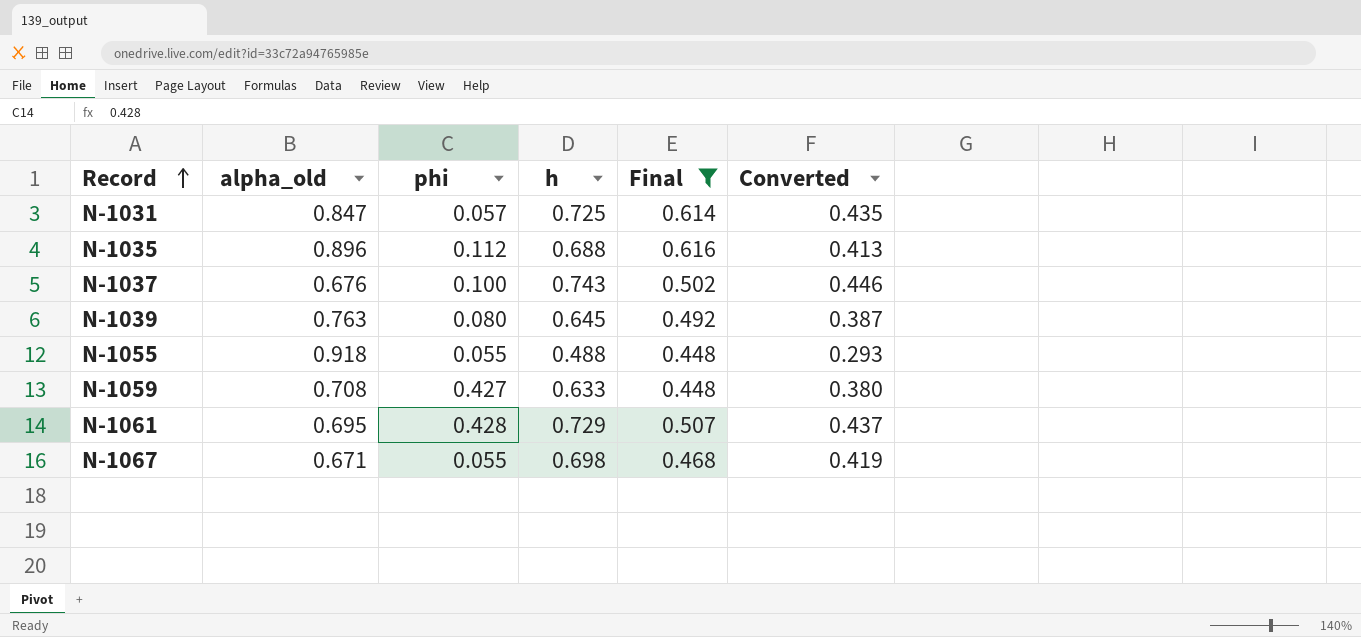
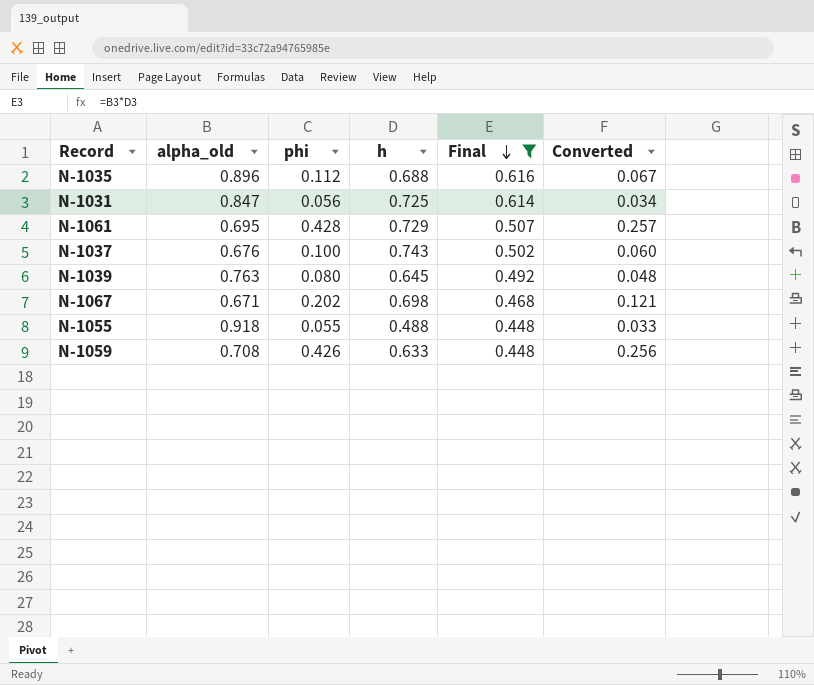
row order: Record ascending -> Final descending
column Converted | formula: [h] * 0.6 -> [phi] * 0.6
N-1031 | phi: 0.057 -> 0.056
N-1067 | phi: 0.055 -> 0.202
N-1059 | phi: 0.427 -> 0.426

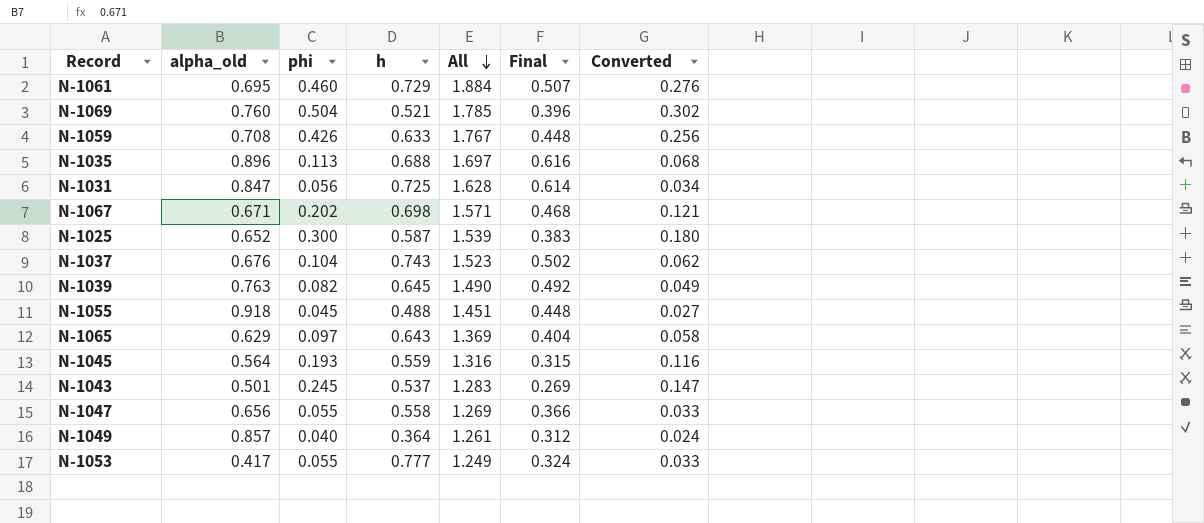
filter: Final >= 0.448 -> none
row order: Final descending -> All descending
column All | formula: none -> [alpha_old] + [phi] + [h]
N-1061 | phi: 0.428 -> 0.460
N-1061 | Converted: 0.257 -> 0.276
N-1035 | phi: 0.112 -> 0.113
N-1035 | Converted: 0.067 -> 0.068
N-1037 | phi: 0.100 -> 0.104
N-1037 | Converted: 0.060 -> 0.062
N-1039 | phi: 0.080 -> 0.082
N-1039 | Converted: 0.048 -> 0.049
N-1055 | phi: 0.055 -> 0.045
N-1055 | Converted: 0.033 -> 0.027

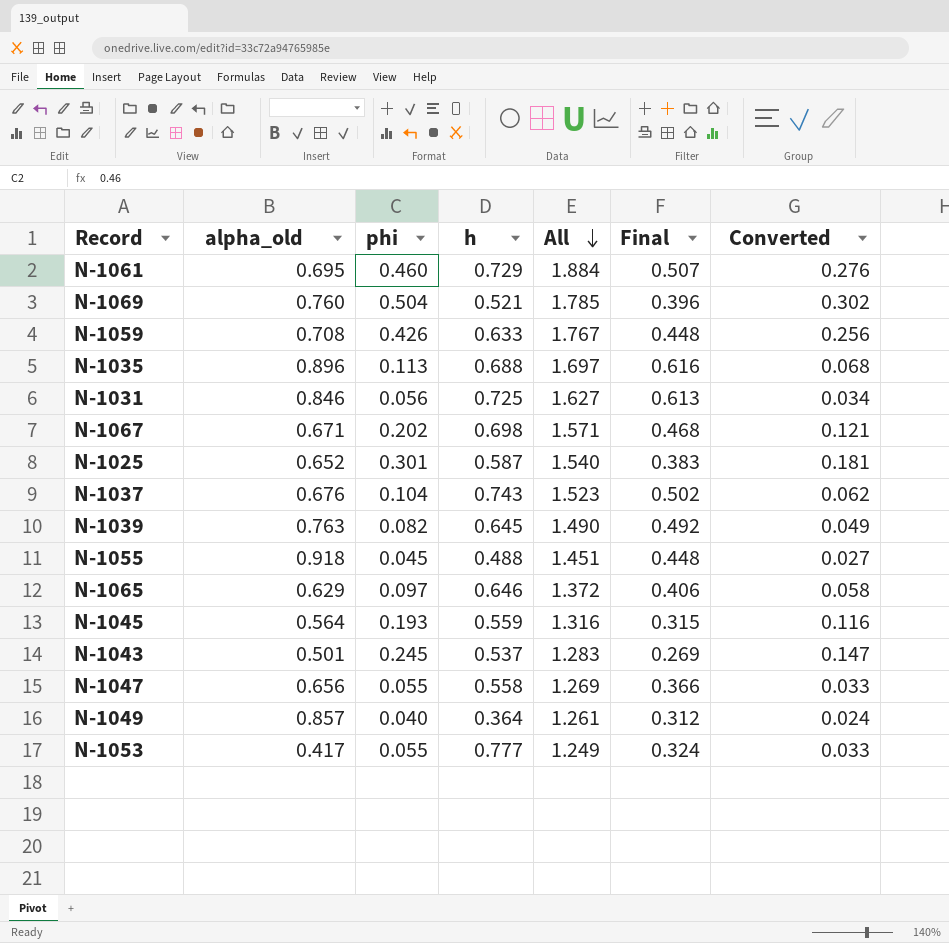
N-1031 | alpha_old: 0.847 -> 0.846
N-1031 | All: 1.628 -> 1.627
N-1031 | Final: 0.614 -> 0.613
N-1025 | phi: 0.300 -> 0.301
N-1025 | All: 1.539 -> 1.540
N-1025 | Converted: 0.180 -> 0.181
N-1065 | h: 0.643 -> 0.646
N-1065 | All: 1.369 -> 1.372
N-1065 | Final: 0.404 -> 0.406

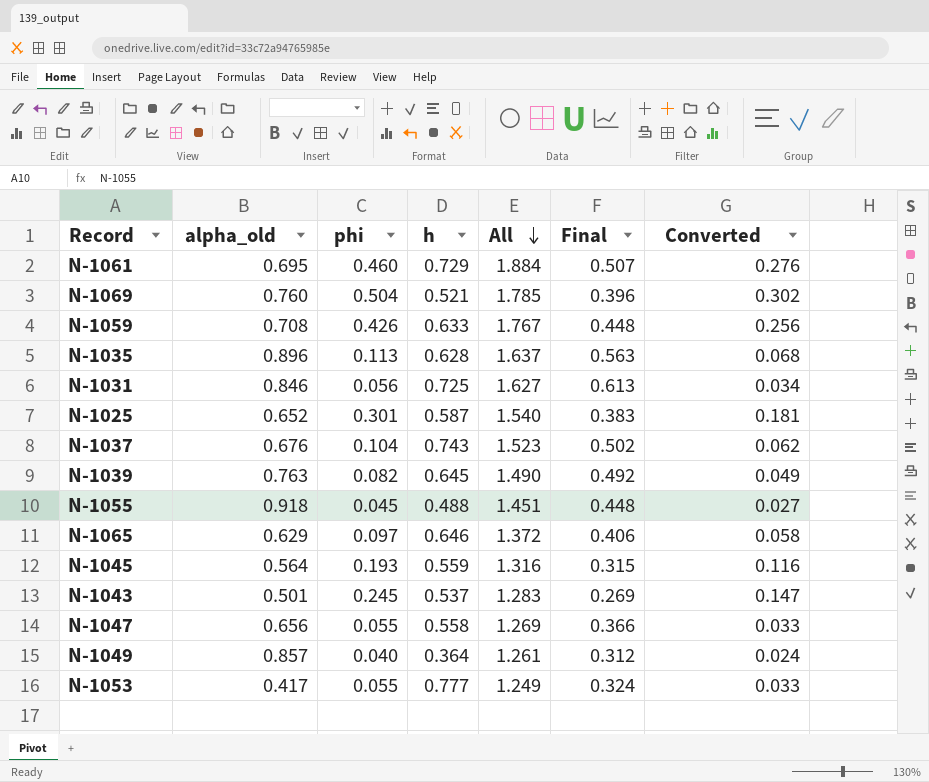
row N-1067: 0.671 | 0.202 | 0.698 | 1.571 | 0.468 | 0.121 -> none
N-1035 | h: 0.688 -> 0.628
N-1035 | All: 1.697 -> 1.637
N-1035 | Final: 0.616 -> 0.563

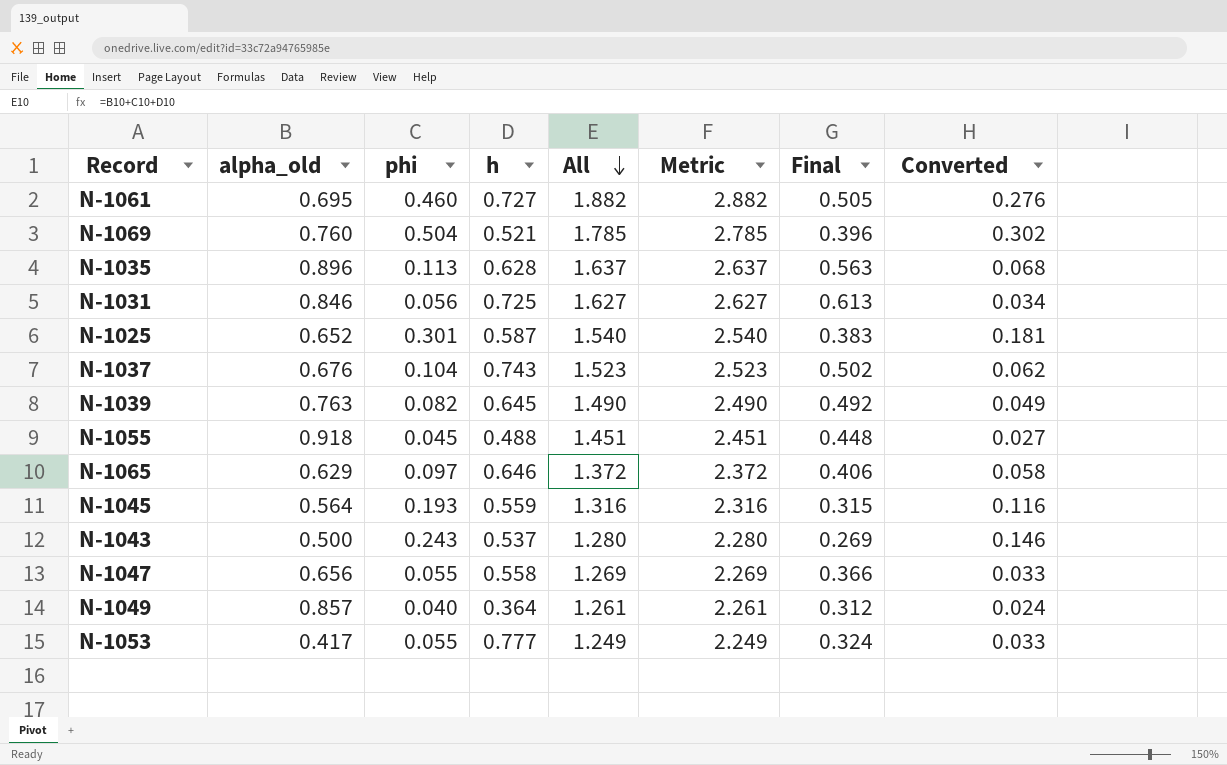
column Metric | formula: none -> [All] + 1
row N-1059: 0.708 | 0.426 | 0.633 | 1.767 | 0.448 | 0.256 -> none
N-1061 | h: 0.729 -> 0.727
N-1061 | All: 1.884 -> 1.882
N-1061 | Final: 0.507 -> 0.505
N-1043 | alpha_old: 0.501 -> 0.500
N-1043 | phi: 0.245 -> 0.243
N-1043 | All: 1.283 -> 1.280
N-1043 | Converted: 0.147 -> 0.146

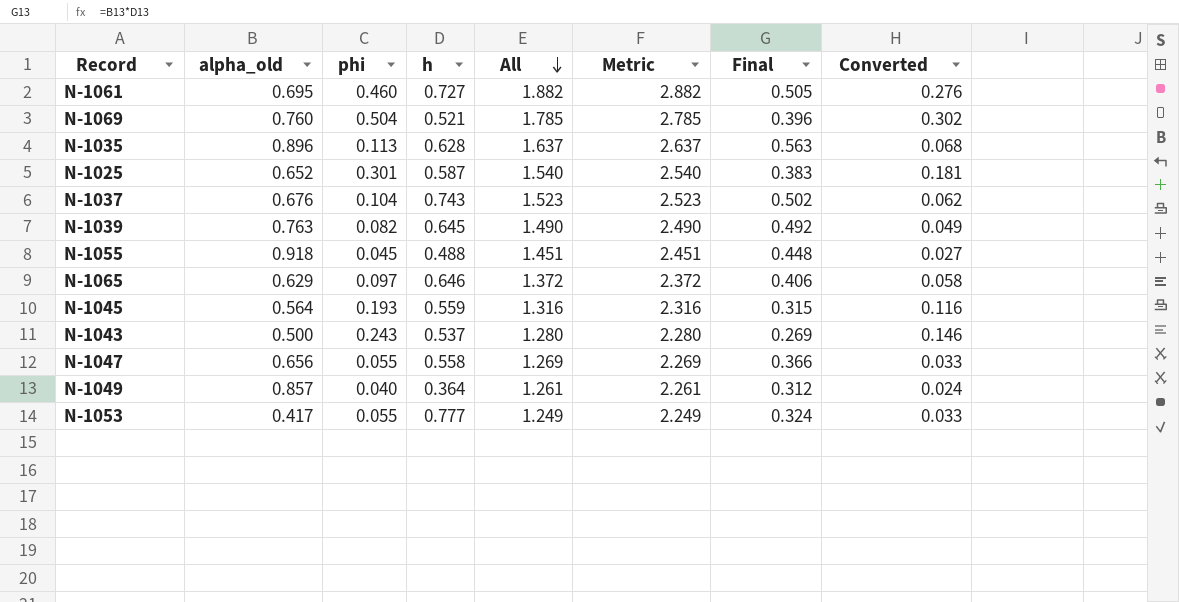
row N-1031: 0.846 | 0.056 | 0.725 | 1.627 | 2.627 | 0.613 | 0.034 -> none

